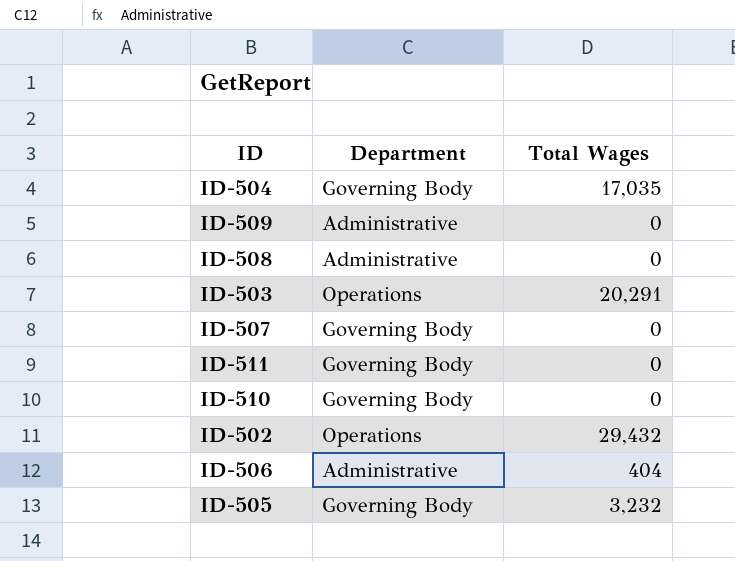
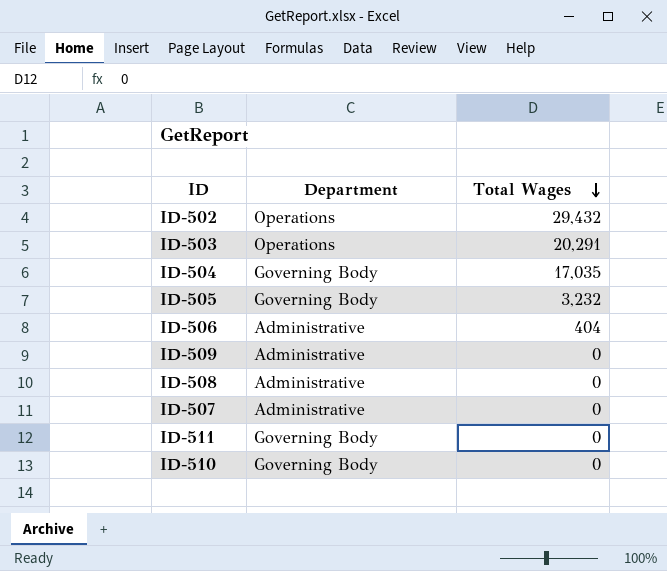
row order: none -> Total Wages descending
ID-507 | Department: Governing Body -> Administrative

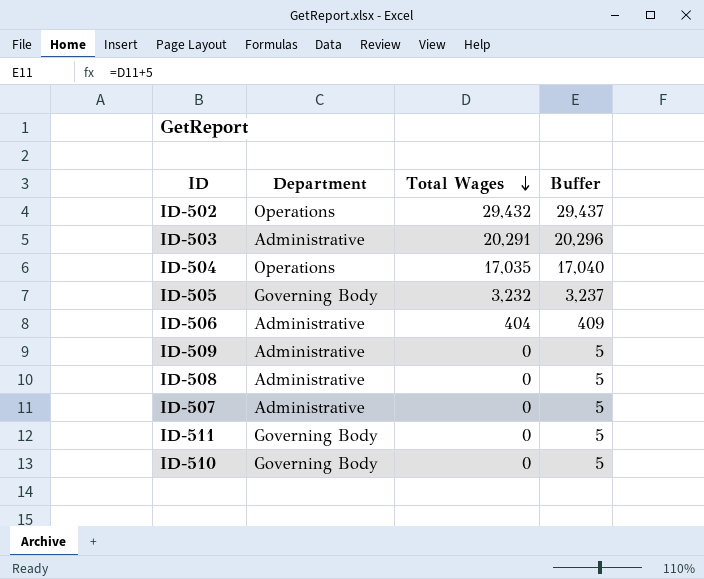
column Buffer | formula: none -> [Total Wages] + 5
ID-503 | Department: Operations -> Administrative
ID-504 | Department: Governing Body -> Operations

